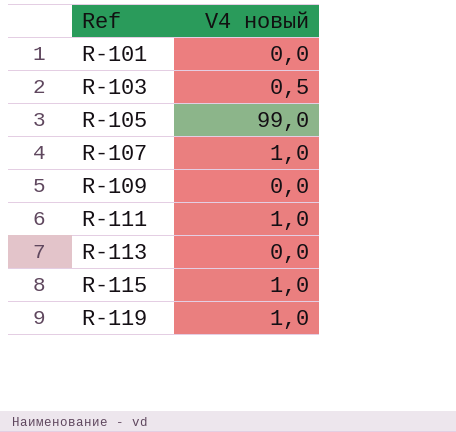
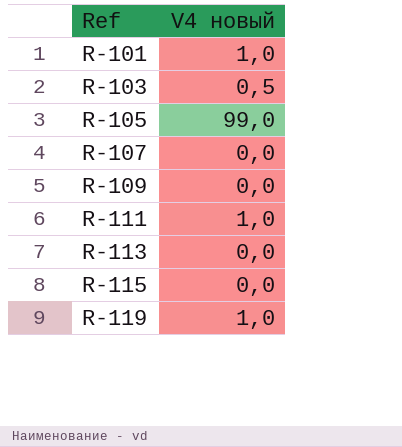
R-101 | V4 новый: 0,0 -> 1,0
R-107 | V4 новый: 1,0 -> 0,0
R-115 | V4 новый: 1,0 -> 0,0

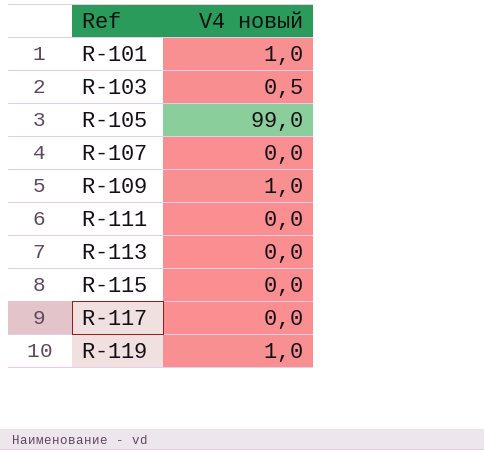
R-109 | V4 новый: 0,0 -> 1,0
R-111 | V4 новый: 1,0 -> 0,0
row R-117: none -> 0,0

